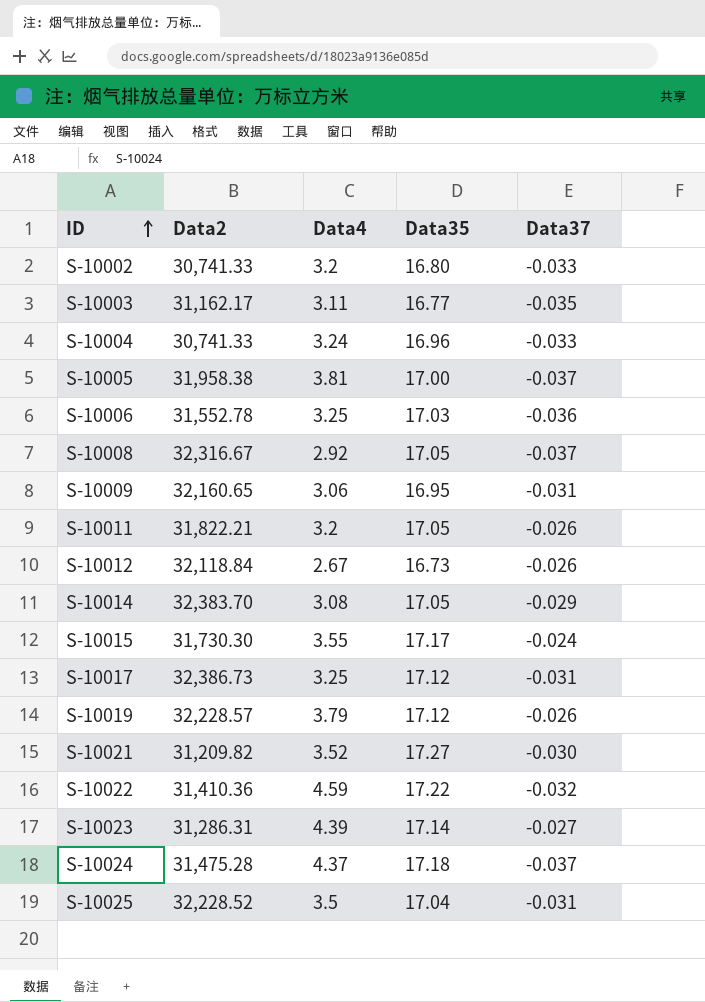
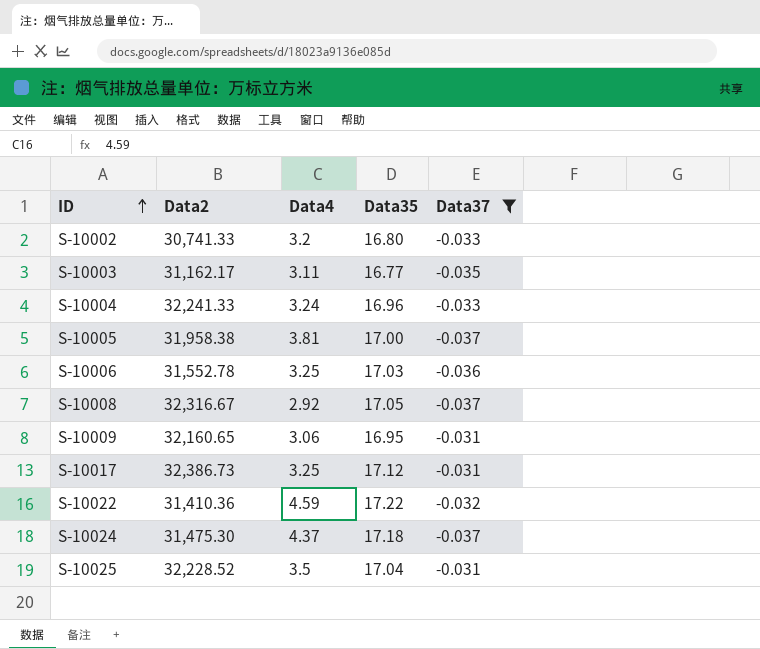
filter: none -> Data37 <= -0.031
S-10004 | Data2: 30,741.33 -> 32,241.33
S-10024 | Data2: 31,475.28 -> 31,475.30

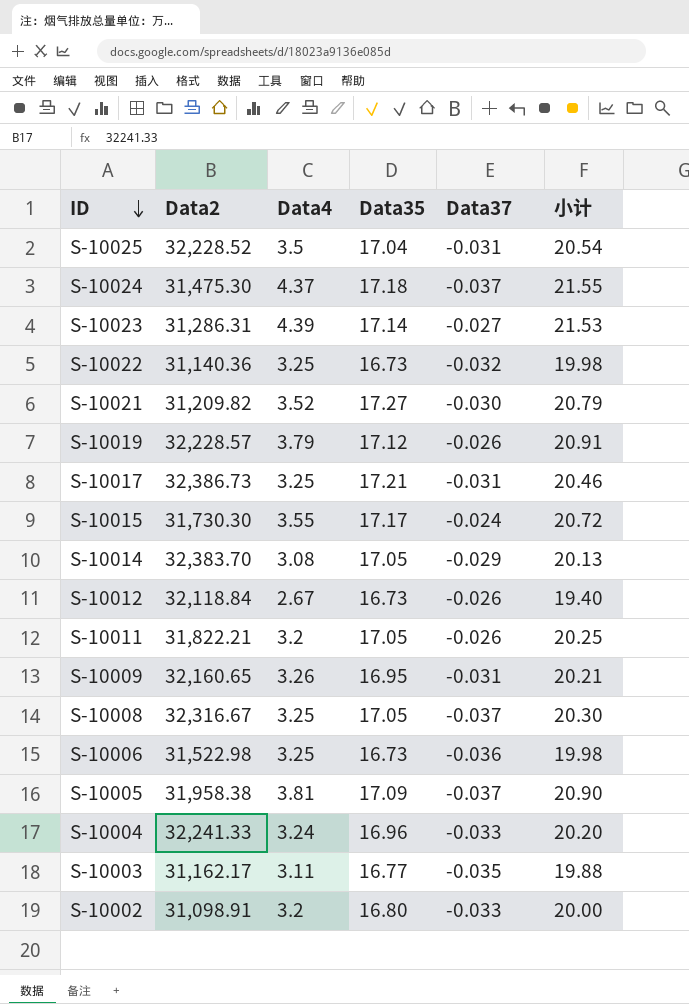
filter: Data37 <= -0.031 -> none
row order: ID ascending -> ID descending
column 小计 | formula: none -> [Data4] + [Data35]
S-10022 | Data2: 31,410.36 -> 31,140.36
S-10022 | Data4: 4.59 -> 3.25
S-10022 | Data35: 17.22 -> 16.73
S-10017 | Data35: 17.12 -> 17.21
S-10009 | Data4: 3.06 -> 3.26
S-10008 | Data4: 2.92 -> 3.25
S-10006 | Data2: 31,552.78 -> 31,522.98
S-10006 | Data35: 17.03 -> 16.73
S-10005 | Data35: 17.00 -> 17.09
S-10002 | Data2: 30,741.33 -> 31,098.91

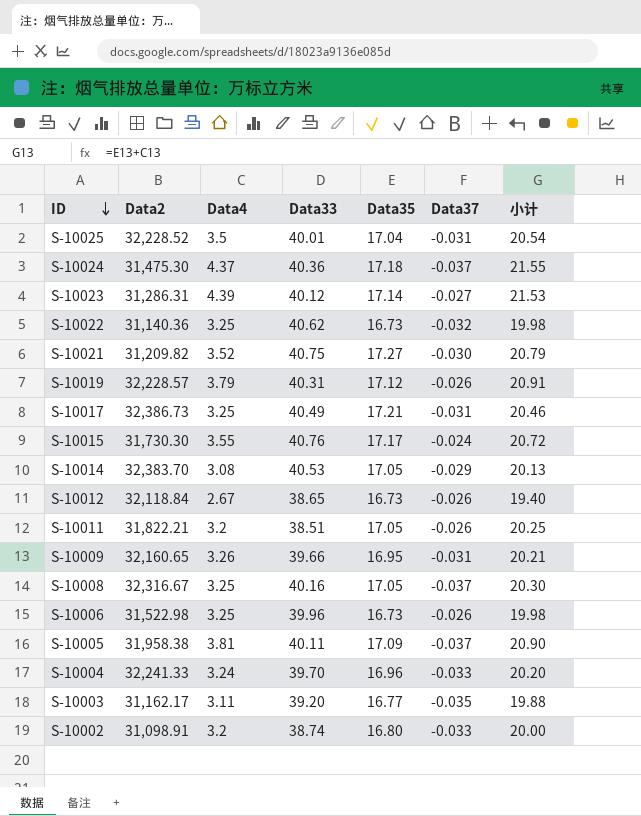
column Data33 | position: none -> 4
S-10006 | Data37: -0.036 -> -0.026

